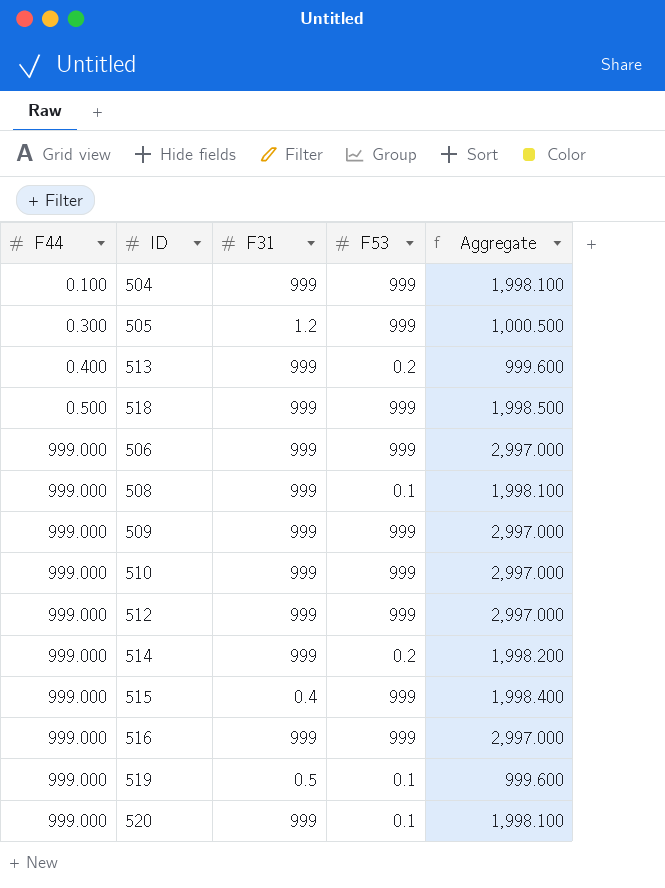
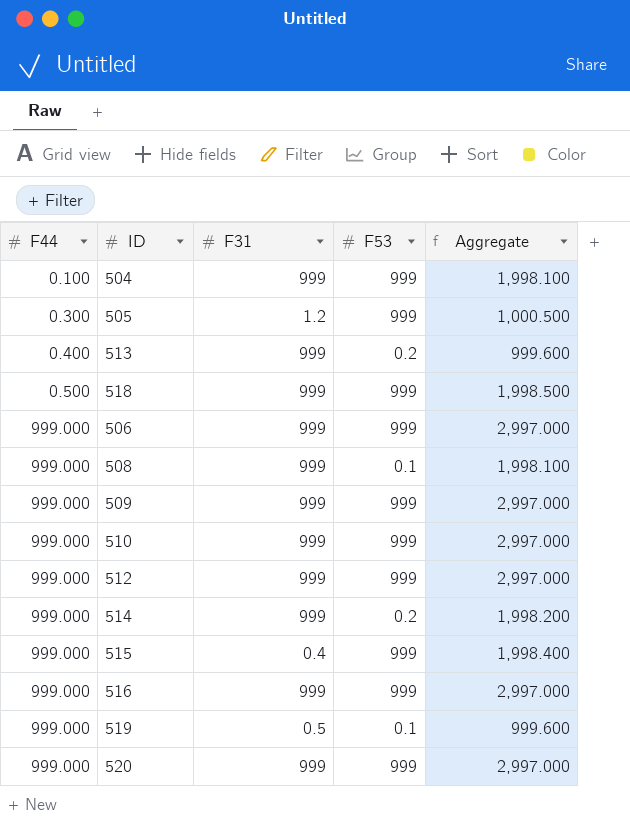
520 | F53: 0.1 -> 999
520 | Aggregate: 1,998.100 -> 2,997.000

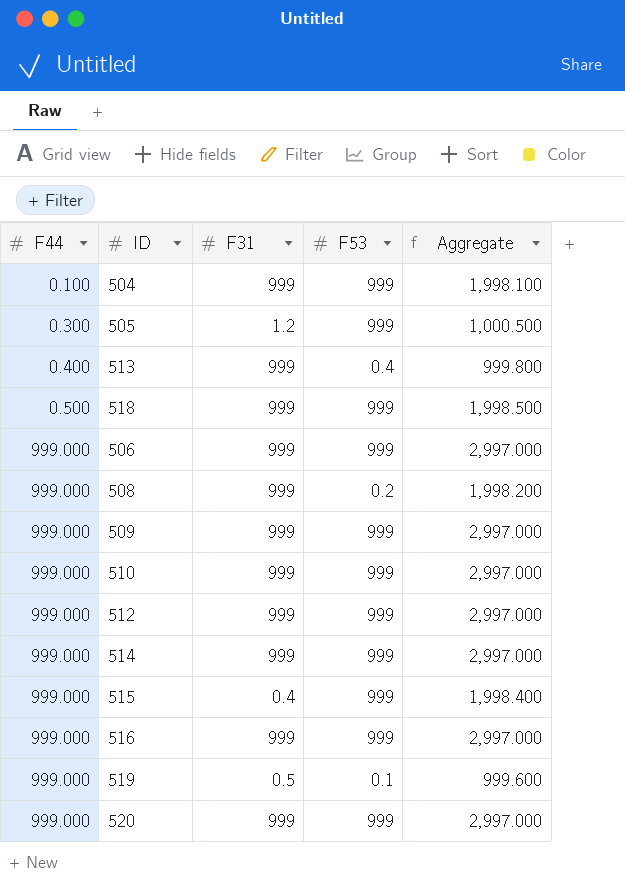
513 | F53: 0.2 -> 0.4
513 | Aggregate: 999.600 -> 999.800
508 | F53: 0.1 -> 0.2
508 | Aggregate: 1,998.100 -> 1,998.200
514 | F53: 0.2 -> 999
514 | Aggregate: 1,998.200 -> 2,997.000

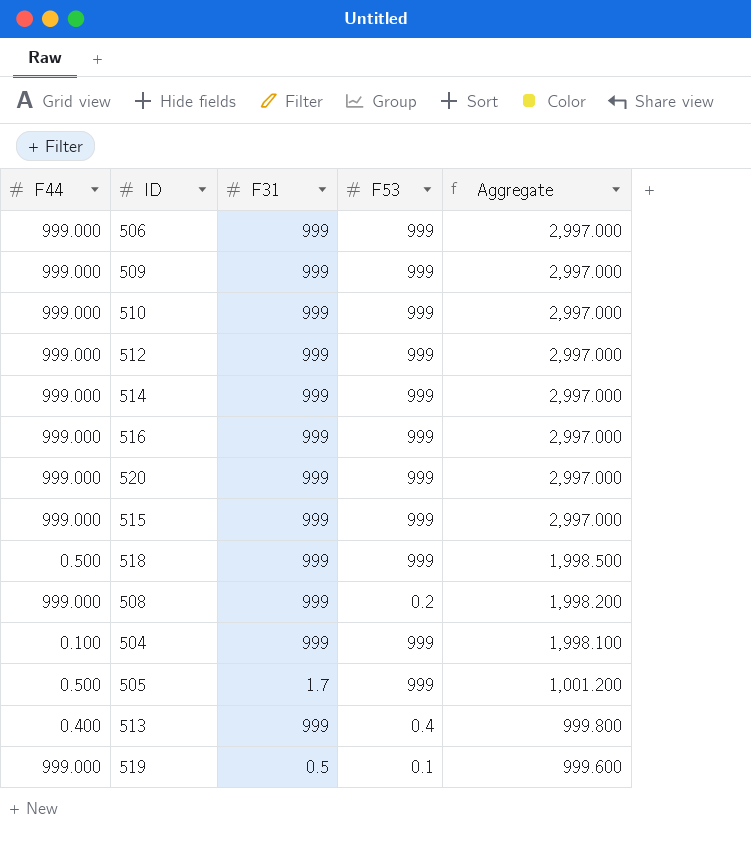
row order: F44 ascending -> Aggregate descending
515 | F31: 0.4 -> 999
515 | Aggregate: 1,998.400 -> 2,997.000
505 | F44: 0.300 -> 0.500
505 | F31: 1.2 -> 1.7
505 | Aggregate: 1,000.500 -> 1,001.200

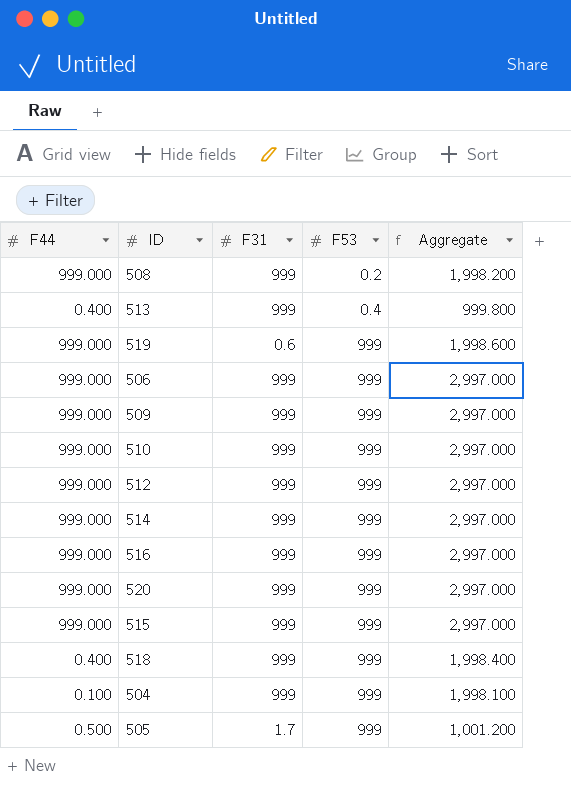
row order: Aggregate descending -> F53 ascending
519 | F31: 0.5 -> 0.6
519 | F53: 0.1 -> 999
519 | Aggregate: 999.600 -> 1,998.600
518 | F44: 0.500 -> 0.400
518 | Aggregate: 1,998.500 -> 1,998.400

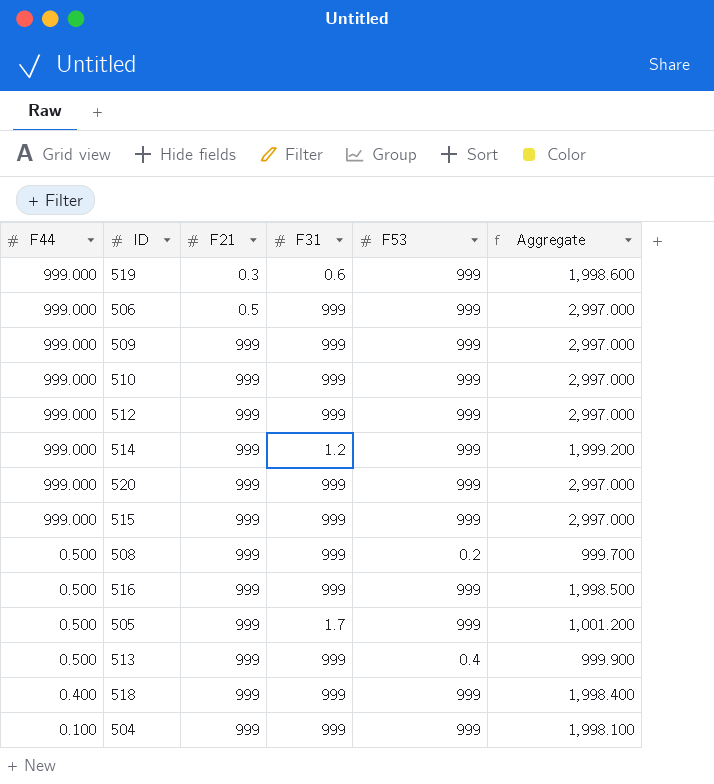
row order: F53 ascending -> F44 descending
column F21 | position: none -> 3
514 | F31: 999 -> 1.2
514 | Aggregate: 2,997.000 -> 1,999.200
508 | F44: 999.000 -> 0.500
508 | Aggregate: 1,998.200 -> 999.700
516 | F44: 999.000 -> 0.500
516 | Aggregate: 2,997.000 -> 1,998.500
513 | F44: 0.400 -> 0.500
513 | Aggregate: 999.800 -> 999.900

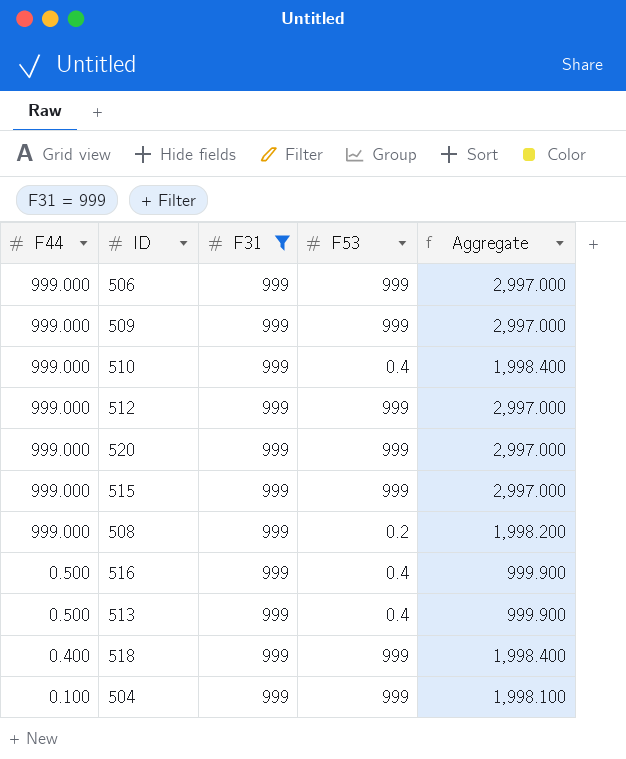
filter: none -> F31 = 999
column F21 | position: 3 -> none
510 | F53: 999 -> 0.4
510 | Aggregate: 2,997.000 -> 1,998.400
508 | F44: 0.500 -> 999.000
508 | Aggregate: 999.700 -> 1,998.200
516 | F53: 999 -> 0.4
516 | Aggregate: 1,998.500 -> 999.900

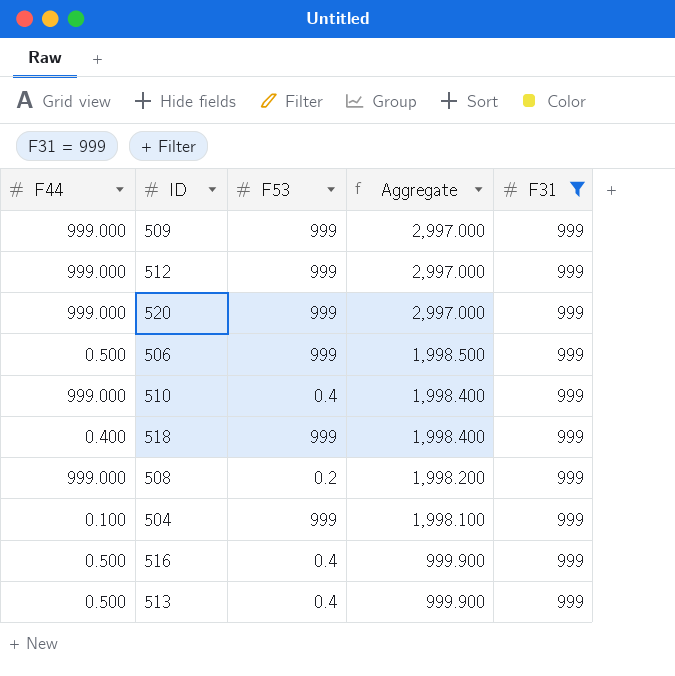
row order: F44 descending -> Aggregate descending
column F31 | position: 3 -> 5
row 515: 999.000 | 999 | 999 | 2,997.000 -> none
506 | F44: 999.000 -> 0.500
506 | Aggregate: 2,997.000 -> 1,998.500

